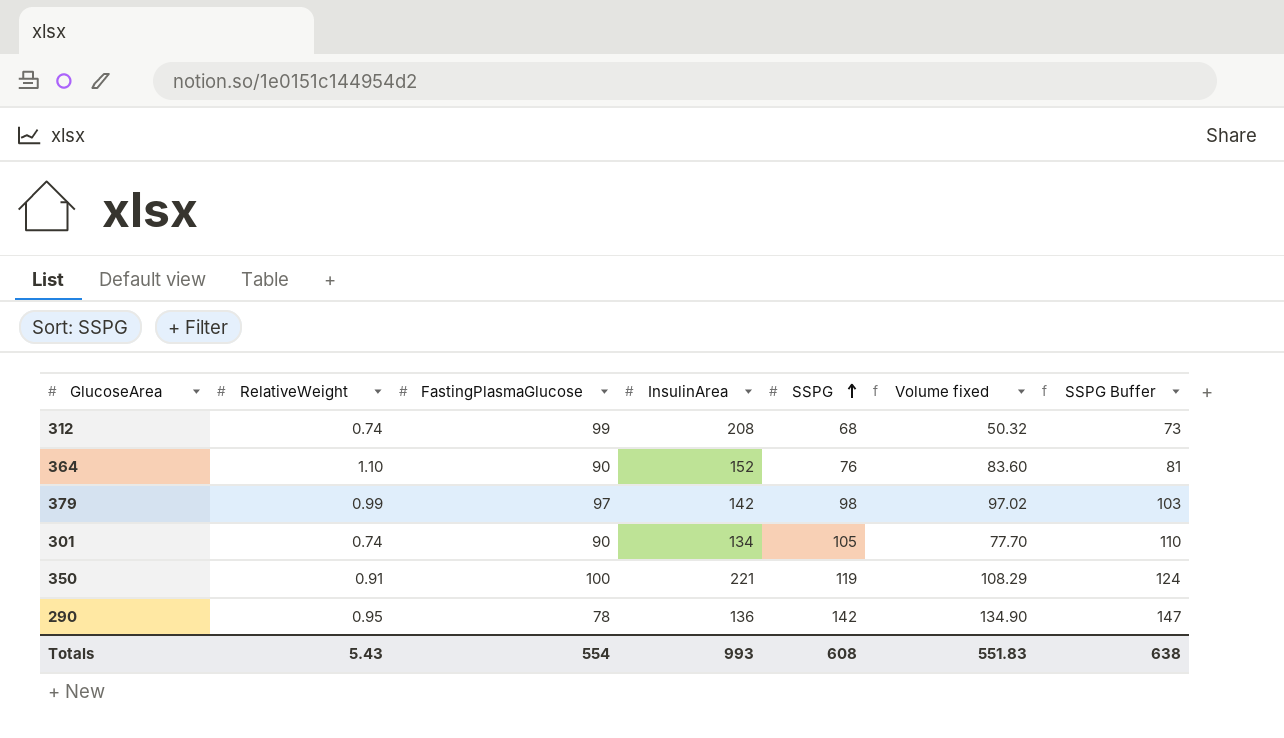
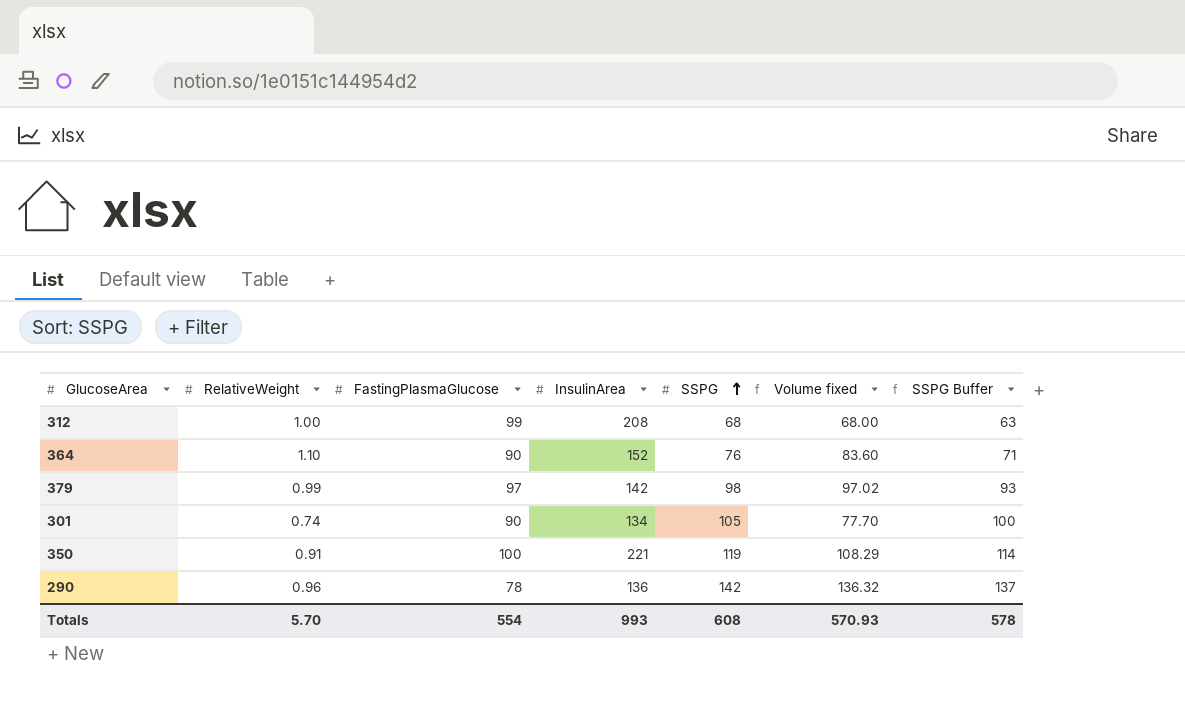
column SSPG Buffer | formula: [SSPG] + 5 -> [SSPG] - 5
312 | RelativeWeight: 0.74 -> 1.00
312 | Volume fixed: 50.32 -> 68.00
290 | RelativeWeight: 0.95 -> 0.96
290 | Volume fixed: 134.90 -> 136.32
Totals | RelativeWeight: 5.43 -> 5.70
Totals | Volume fixed: 551.83 -> 570.93
Totals | SSPG Buffer: 638 -> 578

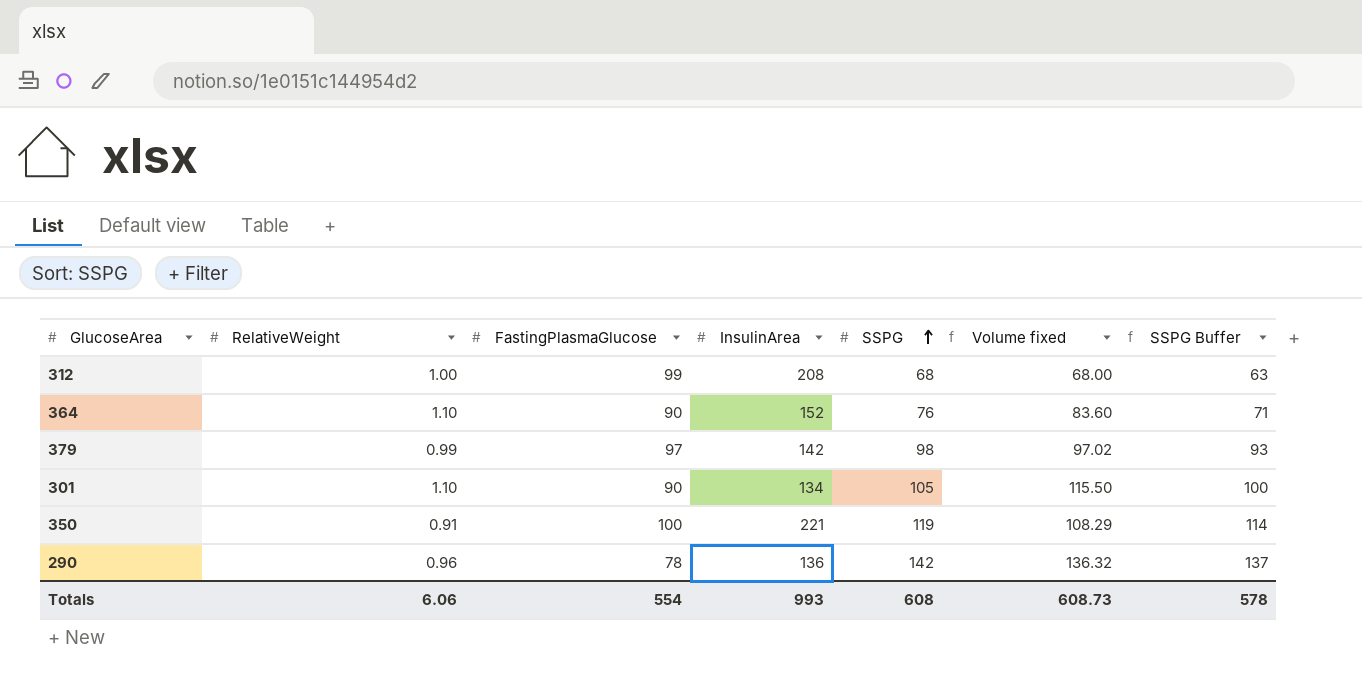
301 | RelativeWeight: 0.74 -> 1.10
301 | Volume fixed: 77.70 -> 115.50
Totals | RelativeWeight: 5.70 -> 6.06
Totals | Volume fixed: 570.93 -> 608.73

